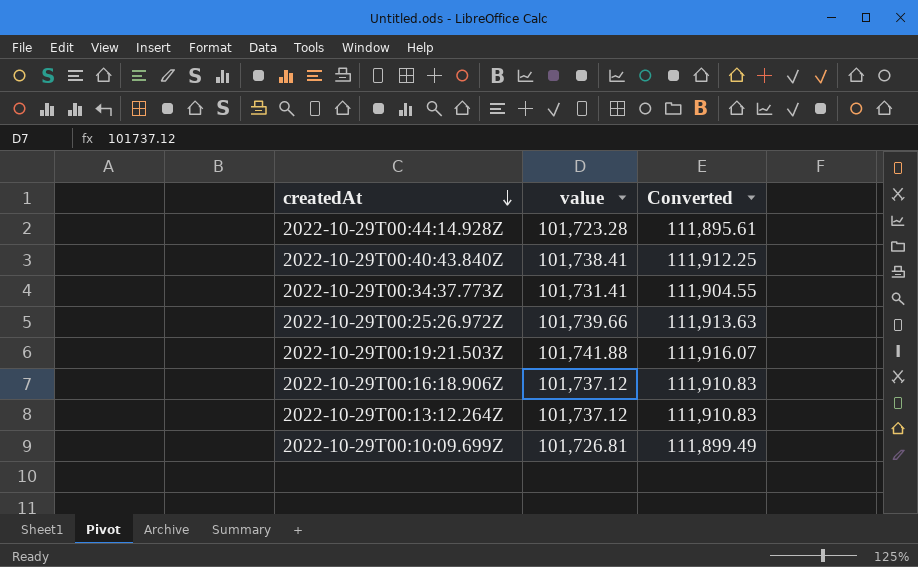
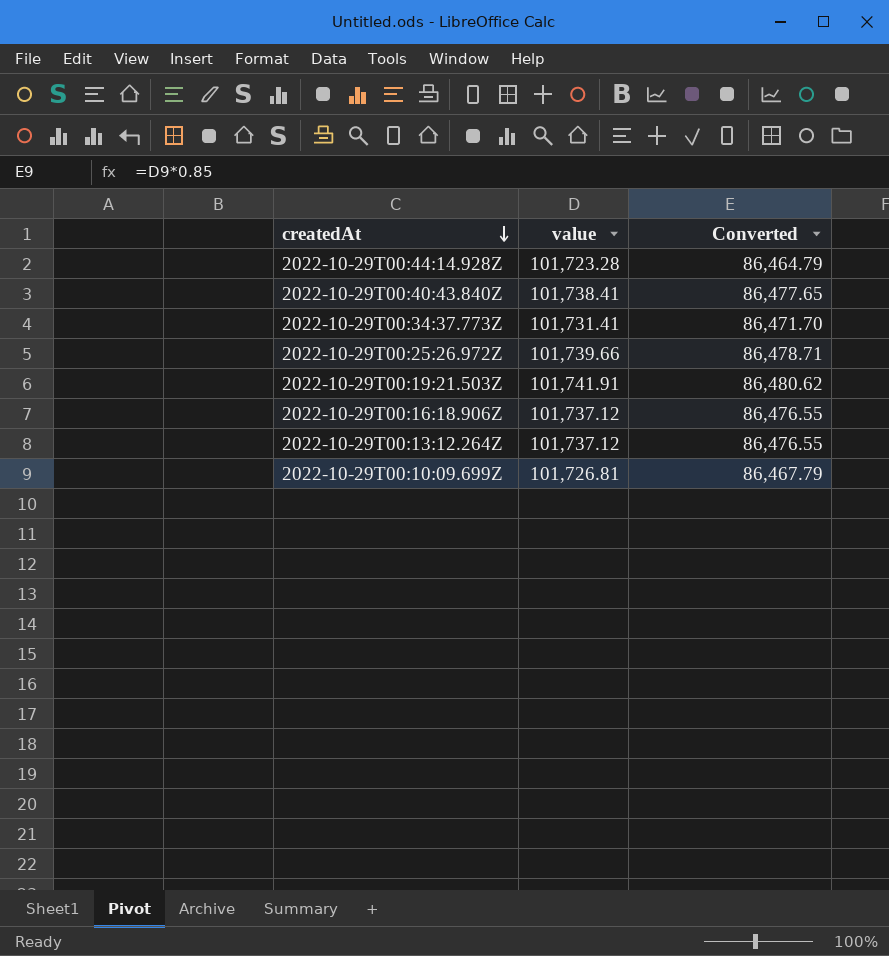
column Converted | formula: [value] * 1.1 -> [value] * 0.85
2022-10-29T00:19:21.503Z | value: 101,741.88 -> 101,741.91

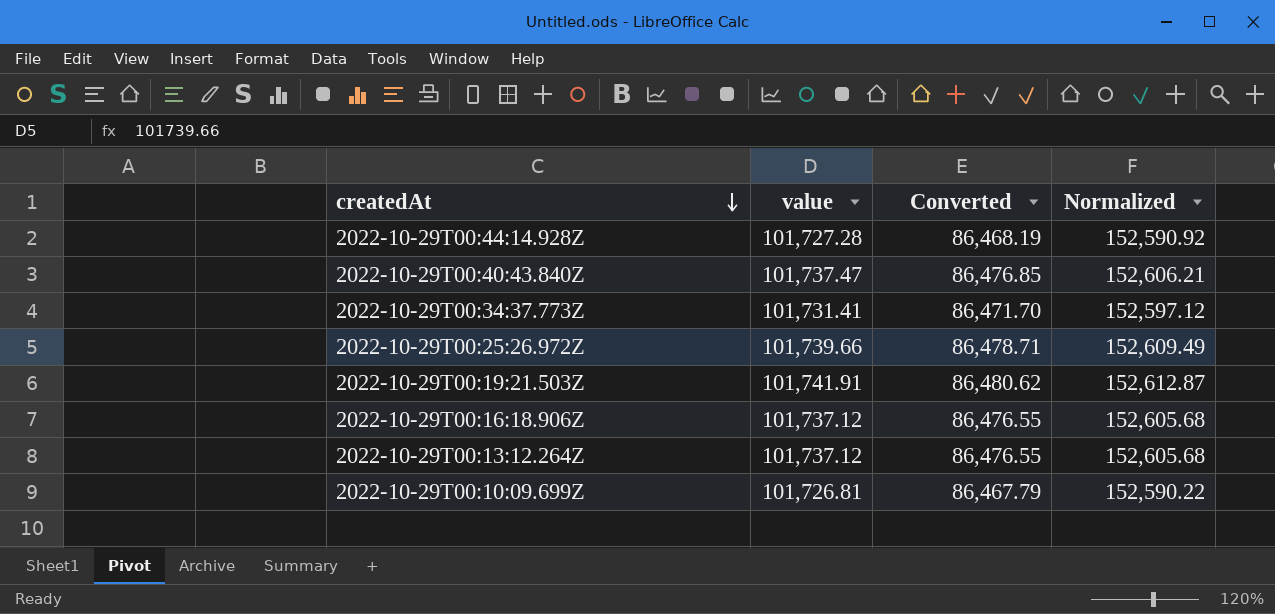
column Normalized | formula: none -> [value] * 1.5
2022-10-29T00:44:14.928Z | value: 101,723.28 -> 101,727.28
2022-10-29T00:44:14.928Z | Converted: 86,464.79 -> 86,468.19
2022-10-29T00:40:43.840Z | value: 101,738.41 -> 101,737.47
2022-10-29T00:40:43.840Z | Converted: 86,477.65 -> 86,476.85

